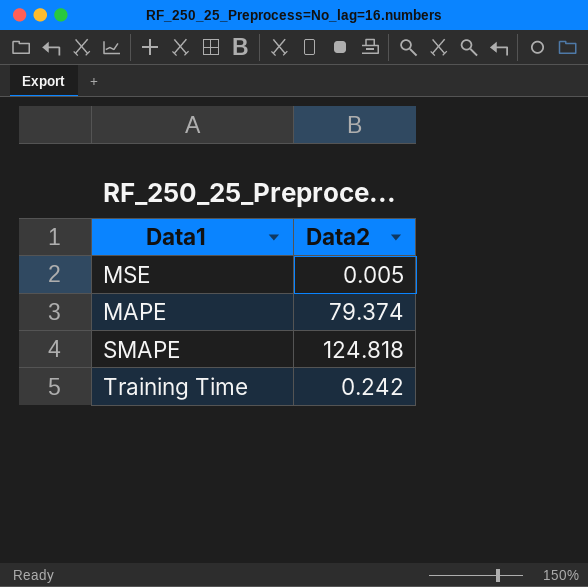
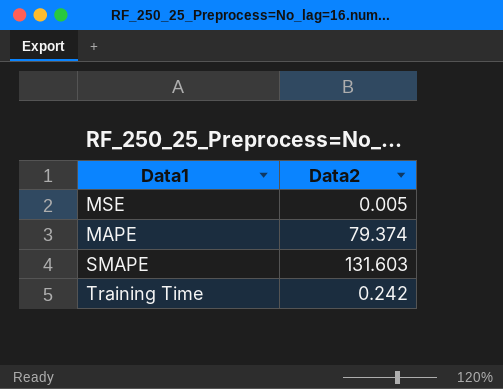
SMAPE | Data2: 124.818 -> 131.603

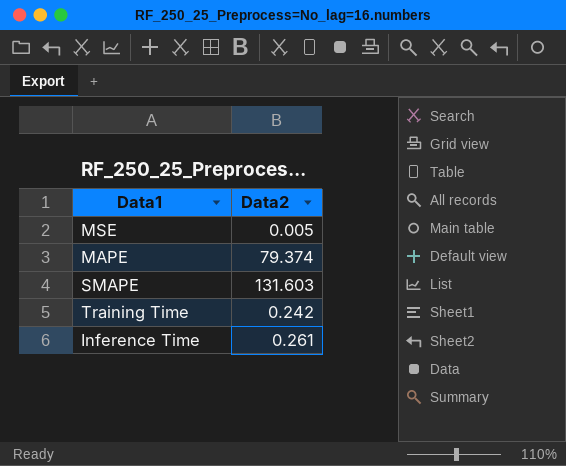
row Inference Time: none -> 0.261

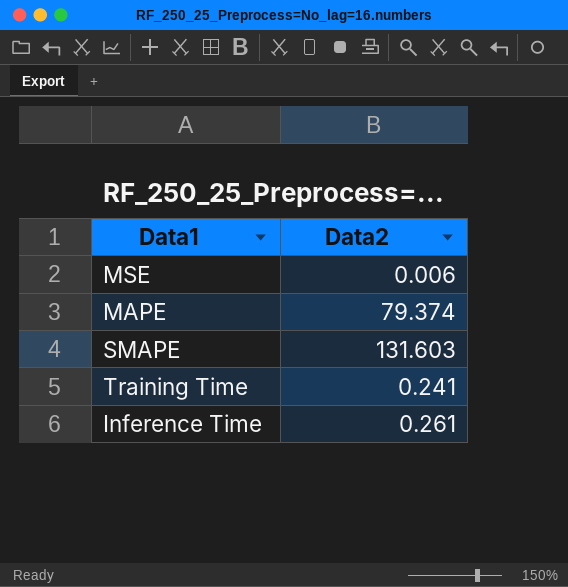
MSE | Data2: 0.005 -> 0.006
Training Time | Data2: 0.242 -> 0.241

